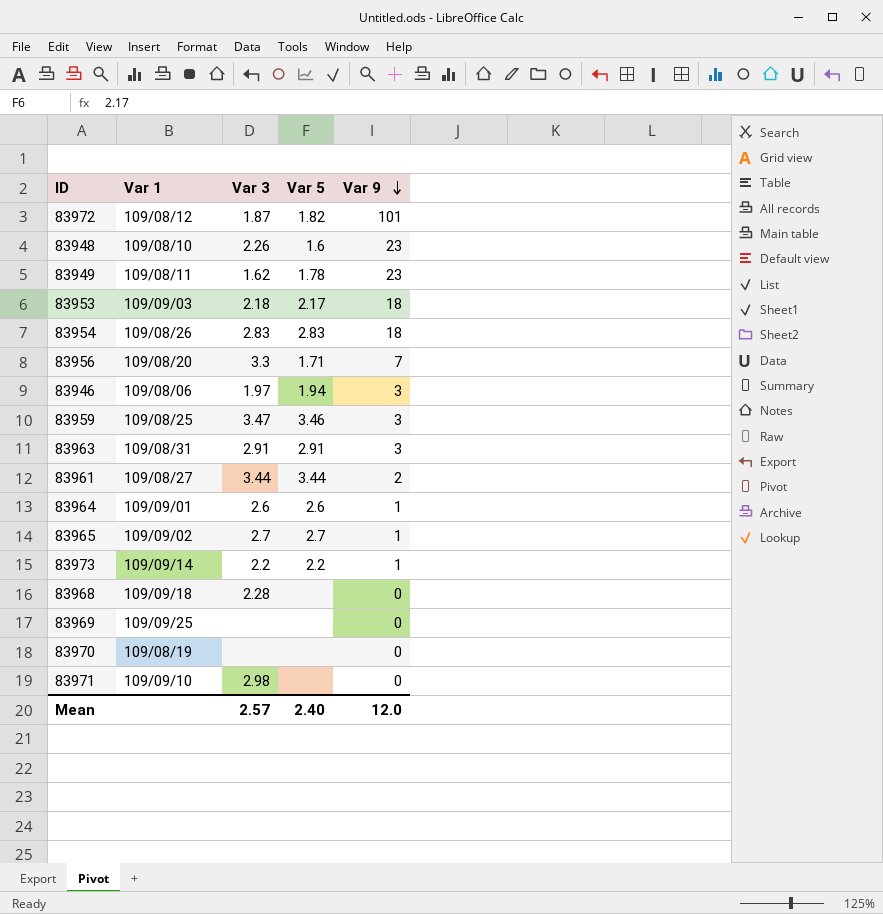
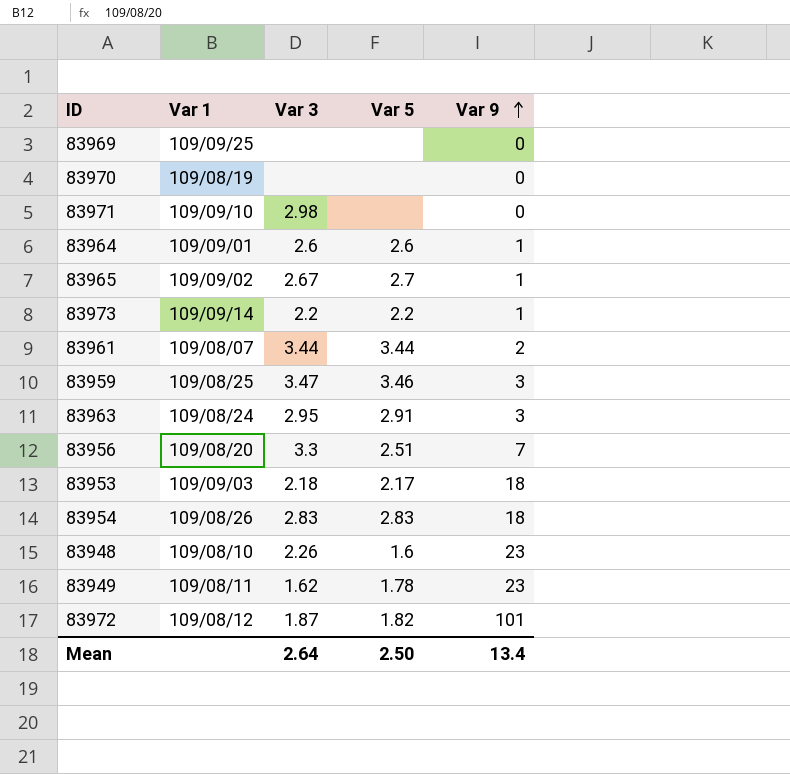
row order: Var 9 descending -> Var 9 ascending
row 83946: 109/08/06 | 1.97 | 1.94 | 3 -> none
row 83968: 109/09/18 | 2.28 | none | 0 -> none
83965 | Var 3: 2.7 -> 2.67
83961 | Var 1: 109/08/27 -> 109/08/07
83963 | Var 1: 109/08/31 -> 109/08/24
83963 | Var 3: 2.91 -> 2.95
83956 | Var 5: 1.71 -> 2.51
Mean | Var 3: 2.57 -> 2.64
Mean | Var 5: 2.40 -> 2.50
Mean | Var 9: 12.0 -> 13.4

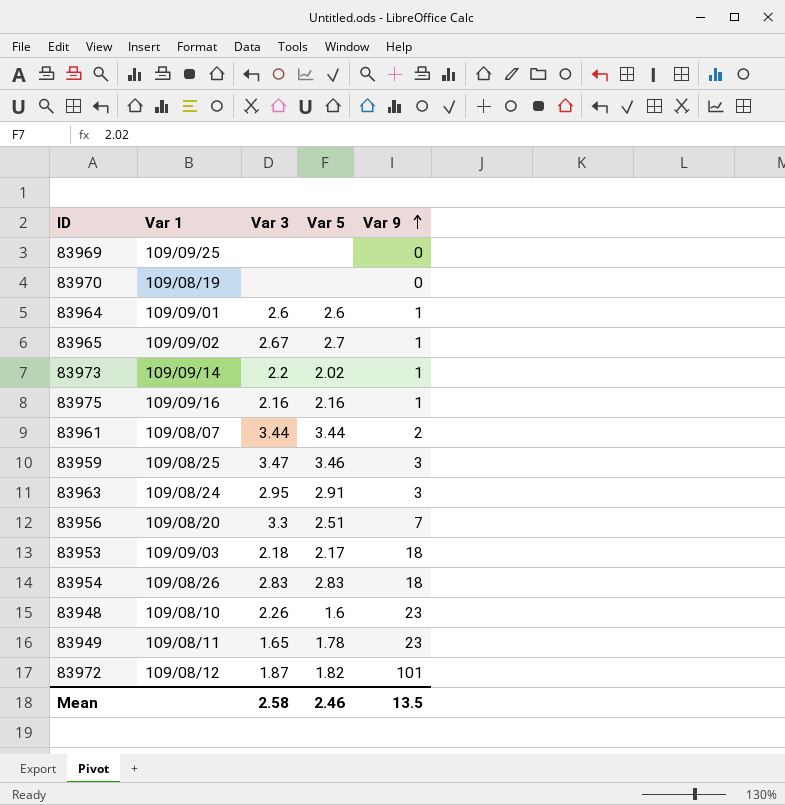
row 83971: 109/09/10 | 2.98 | none | 0 -> none
83973 | Var 5: 2.2 -> 2.02
row 83975: none -> 109/09/16 | 2.16 | 2.16 | 1
83949 | Var 3: 1.62 -> 1.65
Mean | Var 3: 2.64 -> 2.58
Mean | Var 5: 2.50 -> 2.46
Mean | Var 9: 13.4 -> 13.5

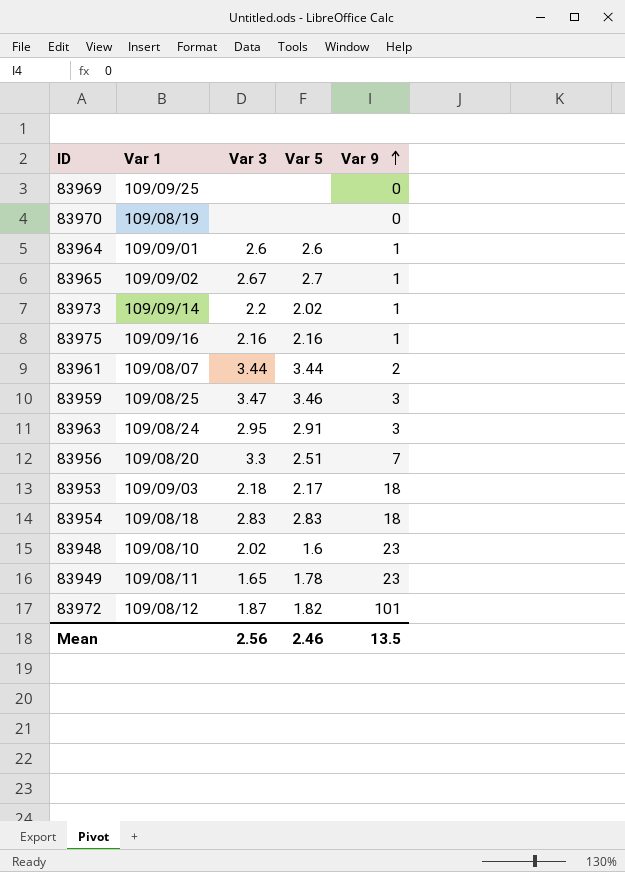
83954 | Var 1: 109/08/26 -> 109/08/18
83948 | Var 3: 2.26 -> 2.02
Mean | Var 3: 2.58 -> 2.56

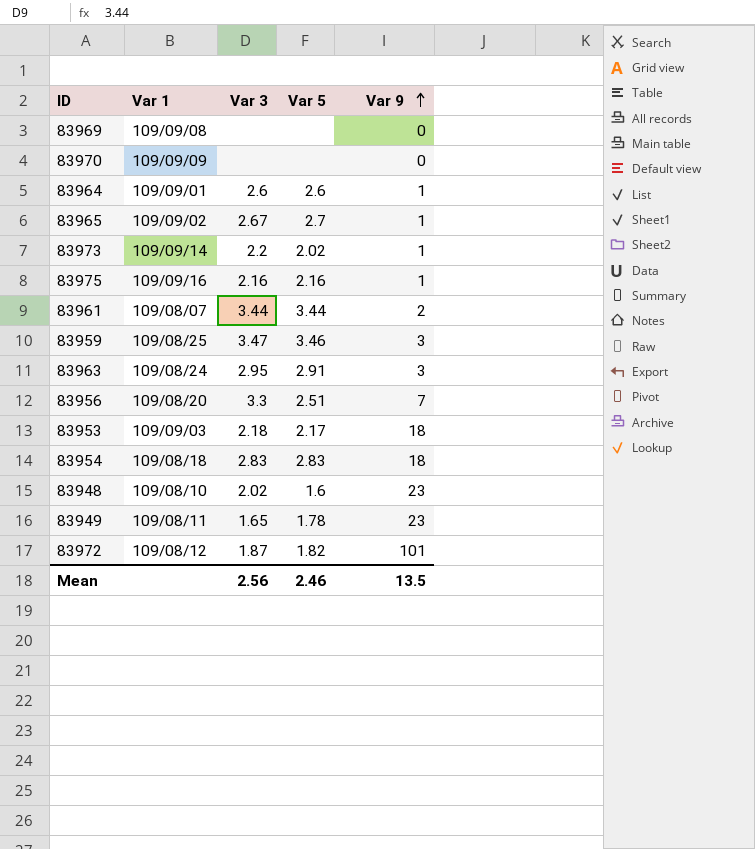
83969 | Var 1: 109/09/25 -> 109/09/08
83970 | Var 1: 109/08/19 -> 109/09/09

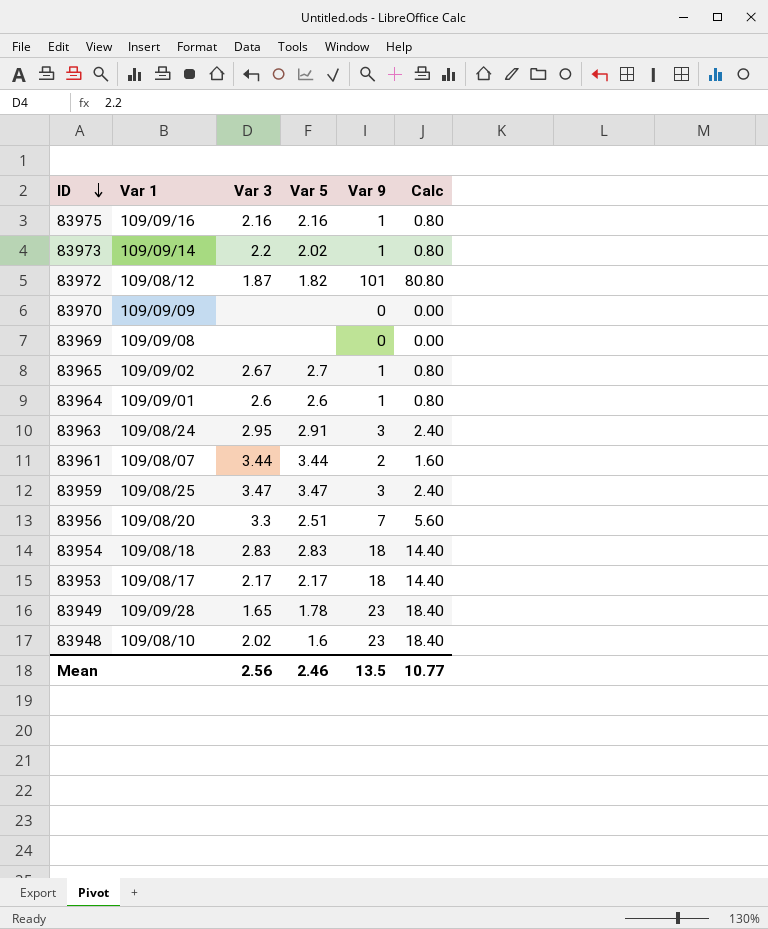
row order: Var 9 ascending -> ID descending
column Calc | formula: none -> [Var 9] * 0.8
83959 | Var 5: 3.46 -> 3.47
83953 | Var 1: 109/09/03 -> 109/08/17
83953 | Var 3: 2.18 -> 2.17
83949 | Var 1: 109/08/11 -> 109/09/28

